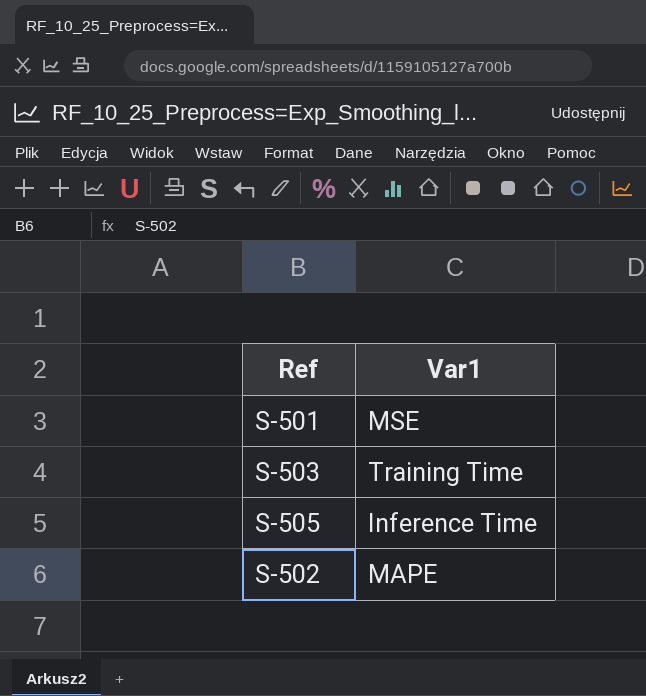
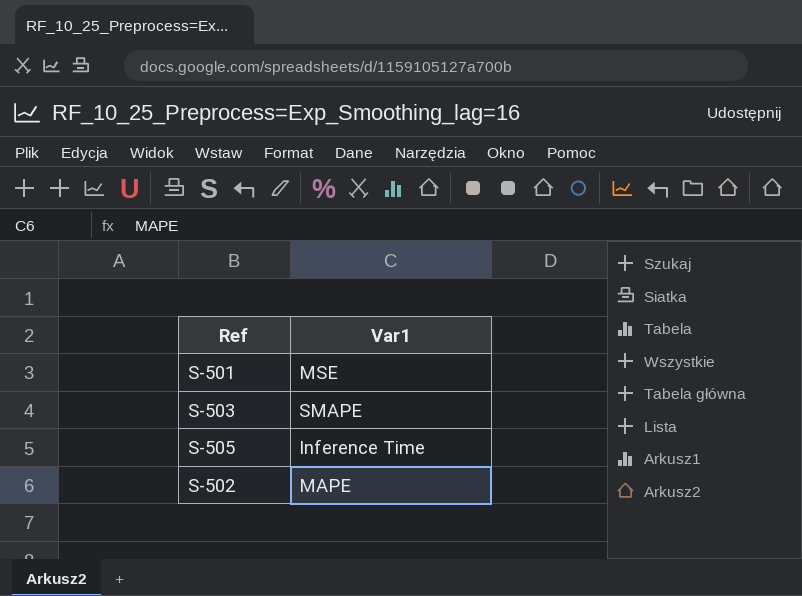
S-503 | Var1: Training Time -> SMAPE

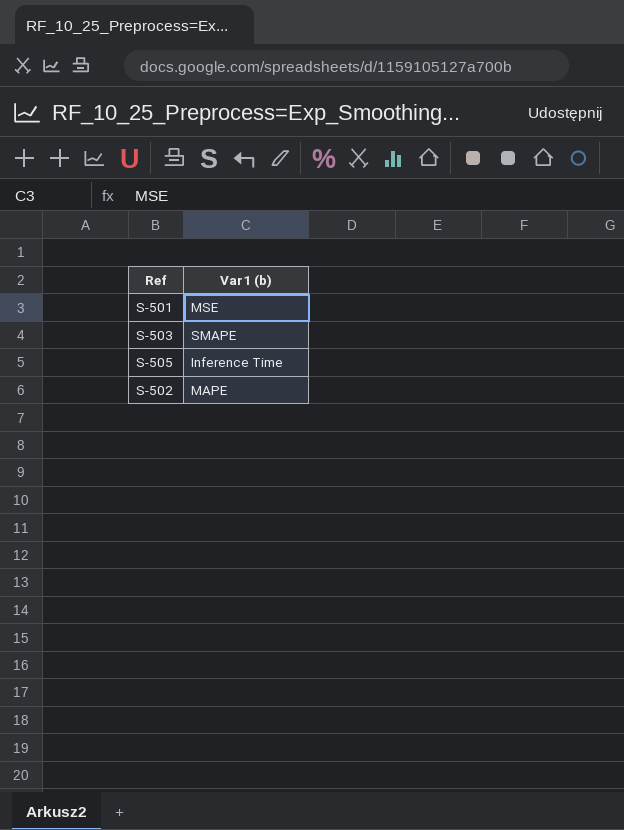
column name: Var1 -> Var1 (b)

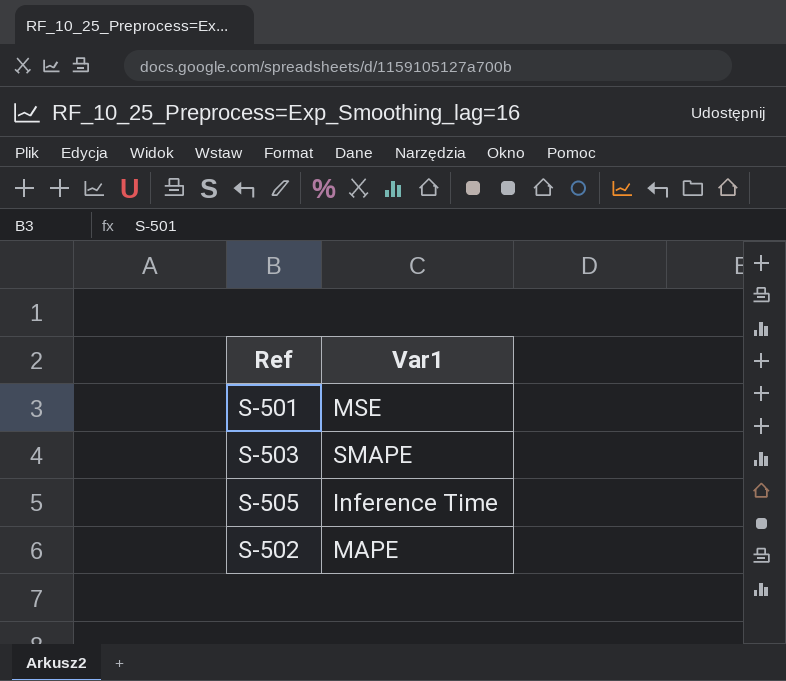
column name: Var1 (b) -> Var1

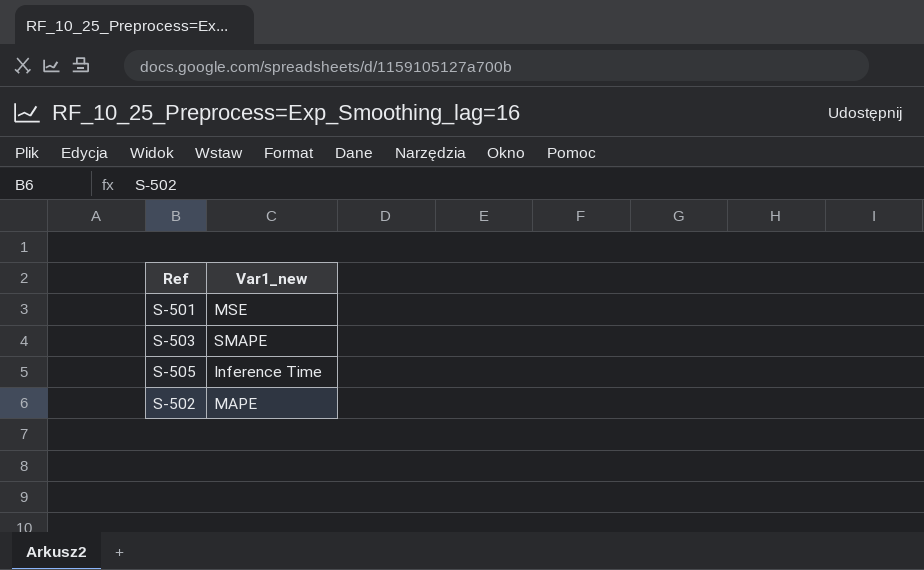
column name: Var1 -> Var1_new

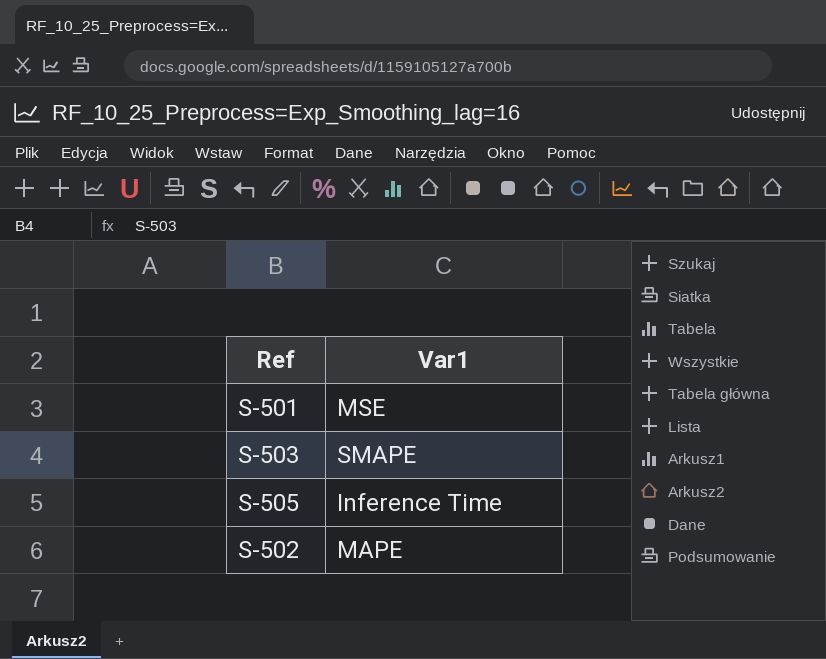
column name: Var1_new -> Var1

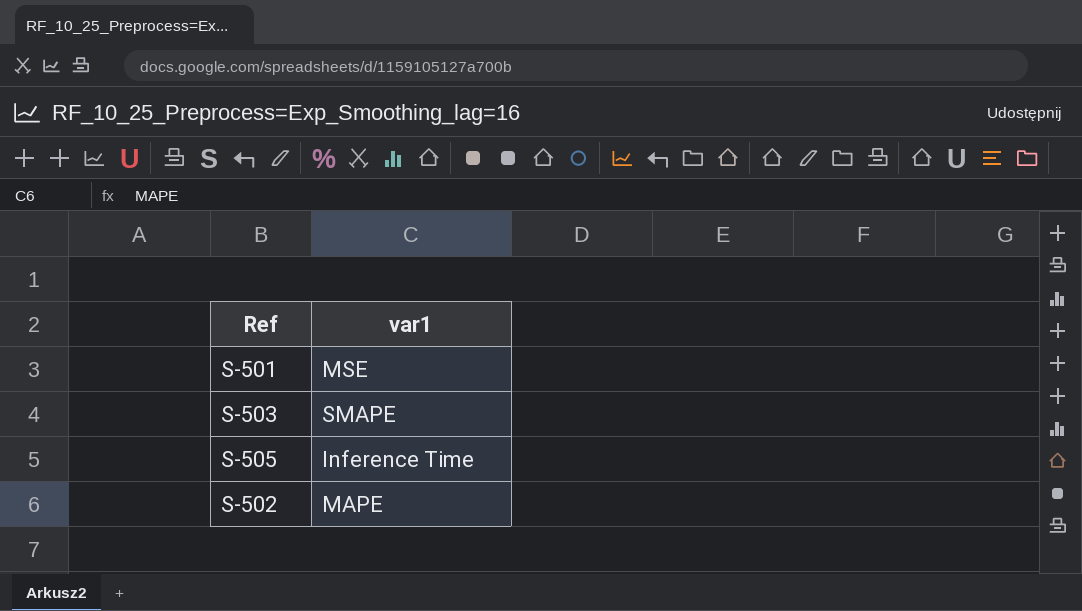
column name: Var1 -> var1

